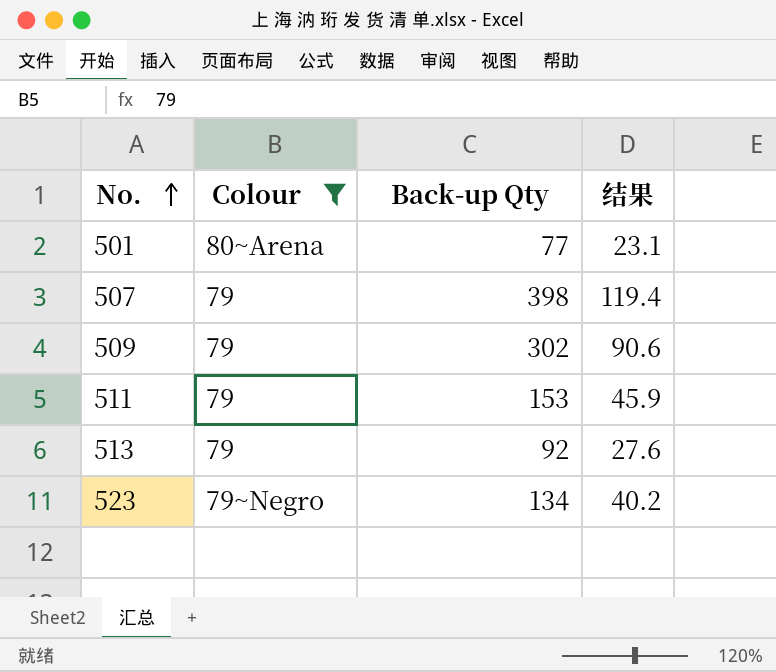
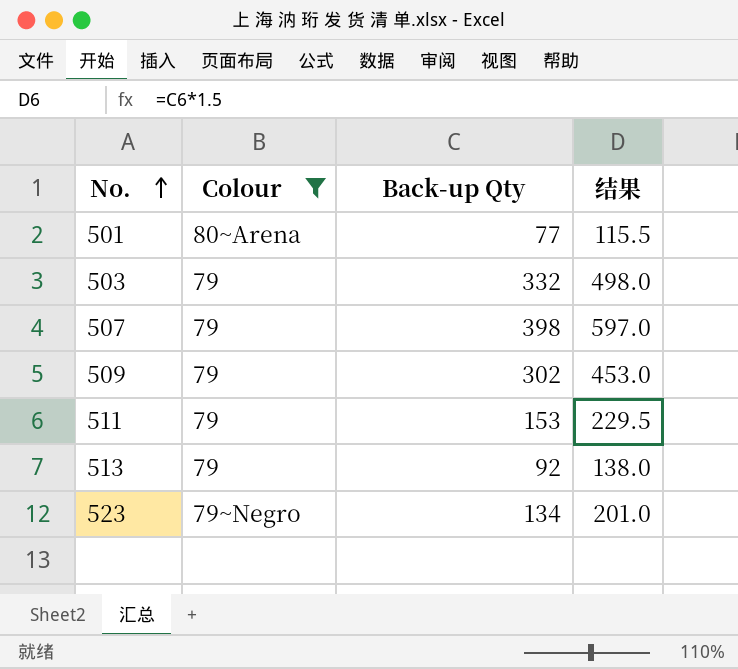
column 结果 | formula: [Back-up Qty] * 0.3 -> [Back-up Qty] * 1.5
row 503: none -> 79 | 332 | 498.0

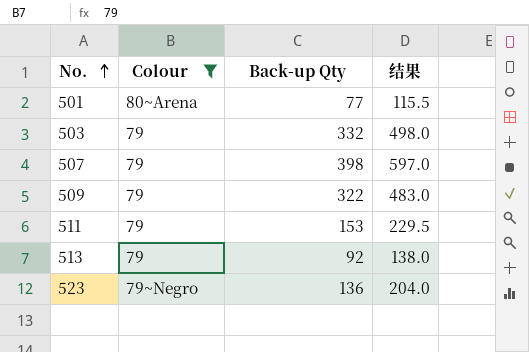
509 | Back-up Qty: 302 -> 322
509 | 结果: 453.0 -> 483.0
523 | Back-up Qty: 134 -> 136
523 | 结果: 201.0 -> 204.0

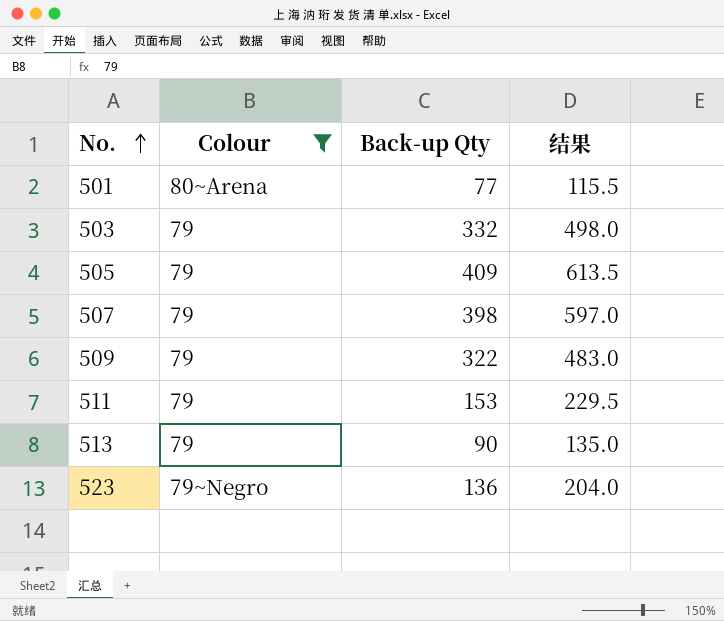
row 505: none -> 79 | 409 | 613.5
513 | Back-up Qty: 92 -> 90
513 | 结果: 138.0 -> 135.0

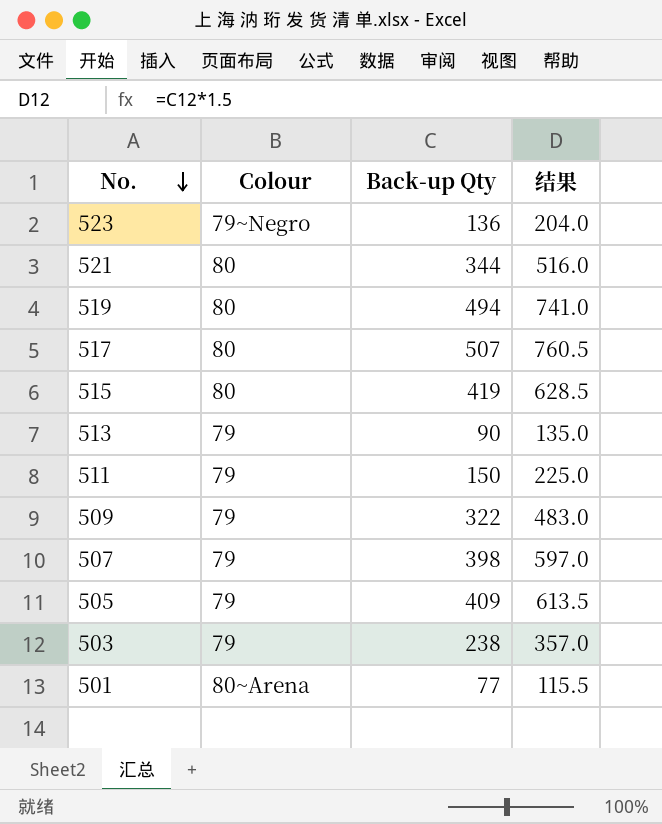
filter: Colour != 80 -> none
row order: No. ascending -> No. descending
511 | Back-up Qty: 153 -> 150
511 | 结果: 229.5 -> 225.0
503 | Back-up Qty: 332 -> 238
503 | 结果: 498.0 -> 357.0

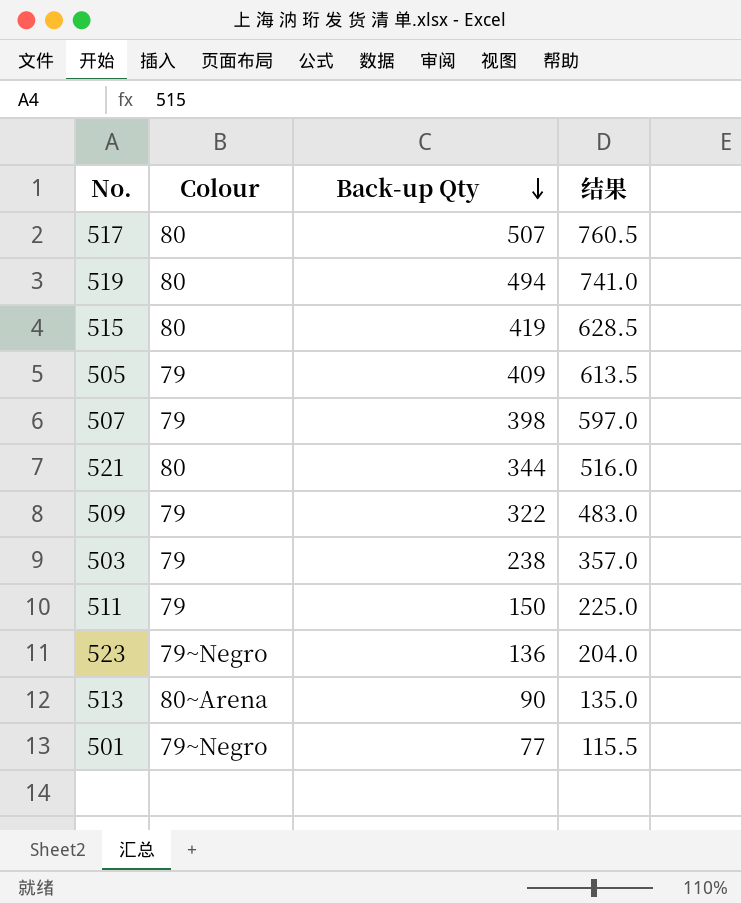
row order: No. descending -> Back-up Qty descending
513 | Colour: 79 -> 80~Arena
501 | Colour: 80~Arena -> 79~Negro

